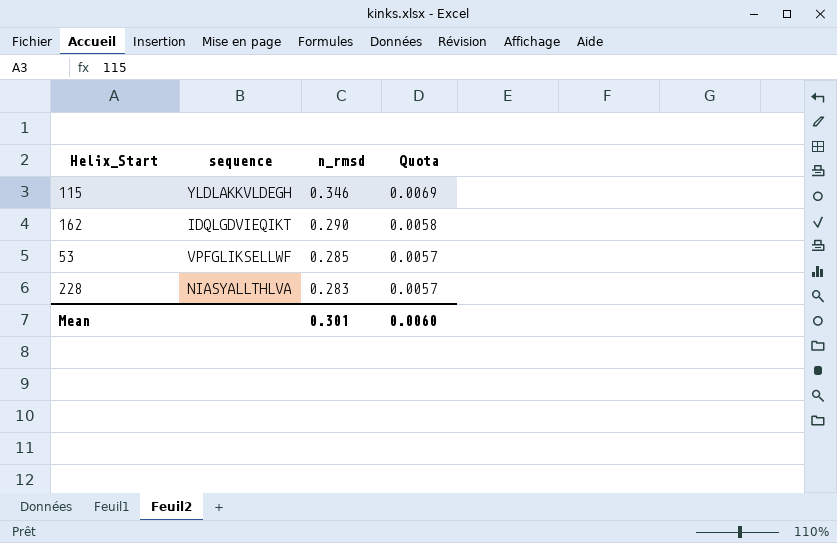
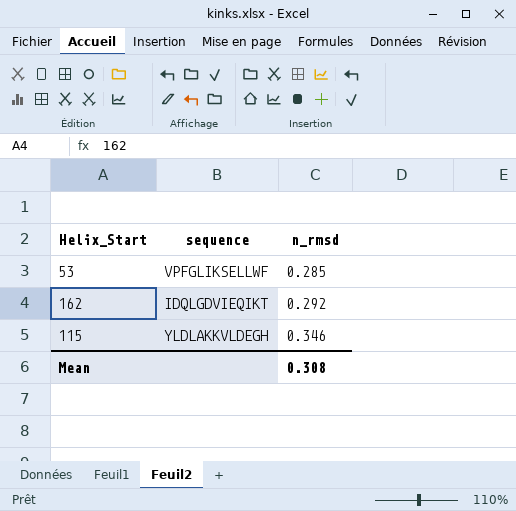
row order: n_rmsd descending -> n_rmsd ascending
column Quota | formula: [n_rmsd] * 0.02 -> none
row 228: NIASYALLTHLVA | 0.283 | 0.0057 -> none
162 | n_rmsd: 0.290 -> 0.292
Mean | n_rmsd: 0.301 -> 0.308

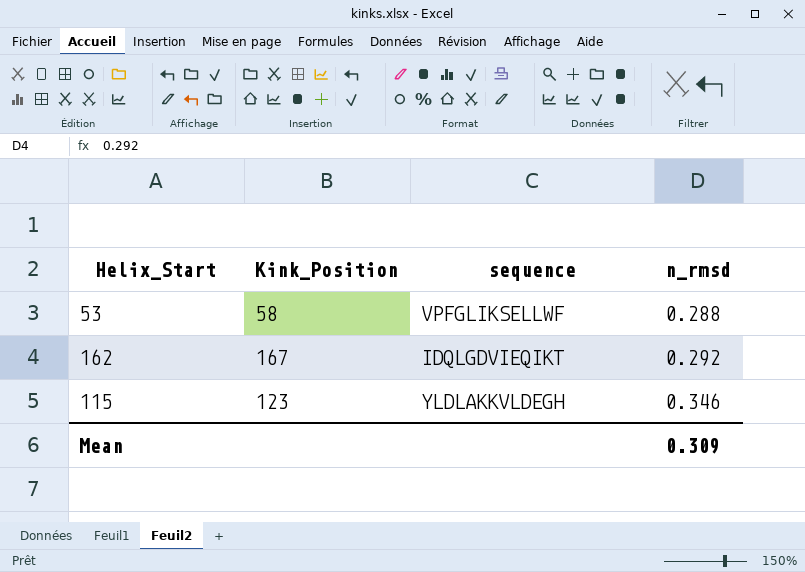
column Kink_Position | position: none -> 2
53 | n_rmsd: 0.285 -> 0.288
Mean | n_rmsd: 0.308 -> 0.309

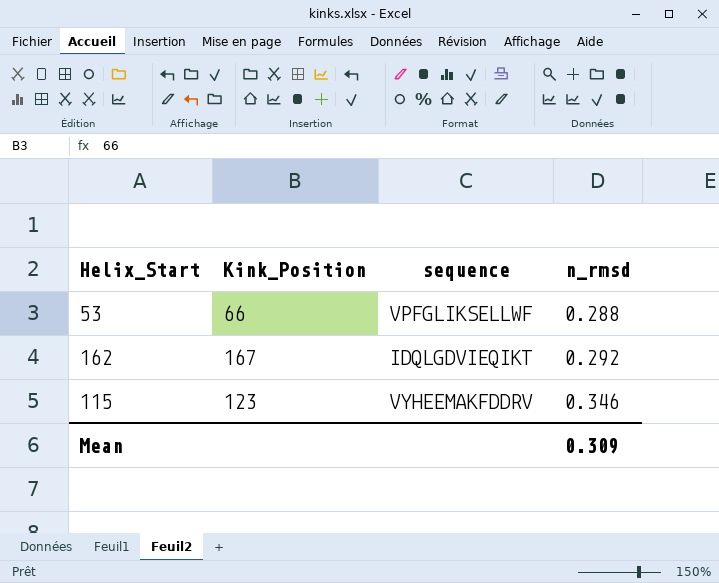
53 | Kink_Position: 58 -> 66
115 | sequence: YLDLAKKVLDEGH -> VYHEEMAKFDDRV

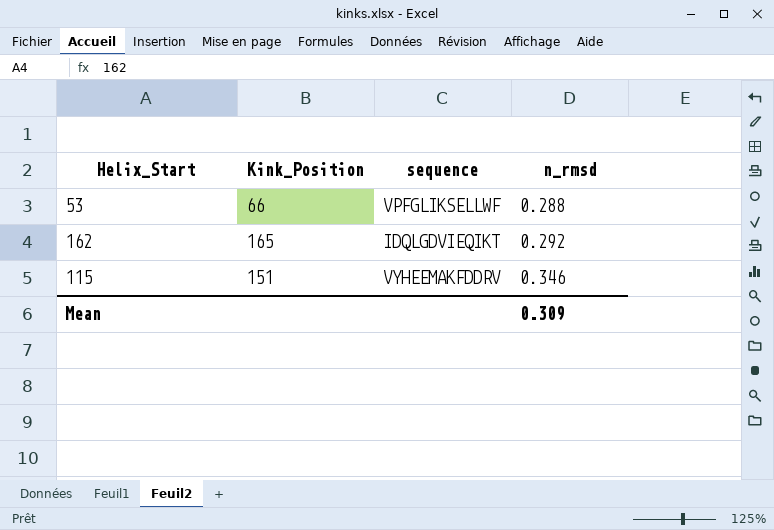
162 | Kink_Position: 167 -> 165
115 | Kink_Position: 123 -> 151

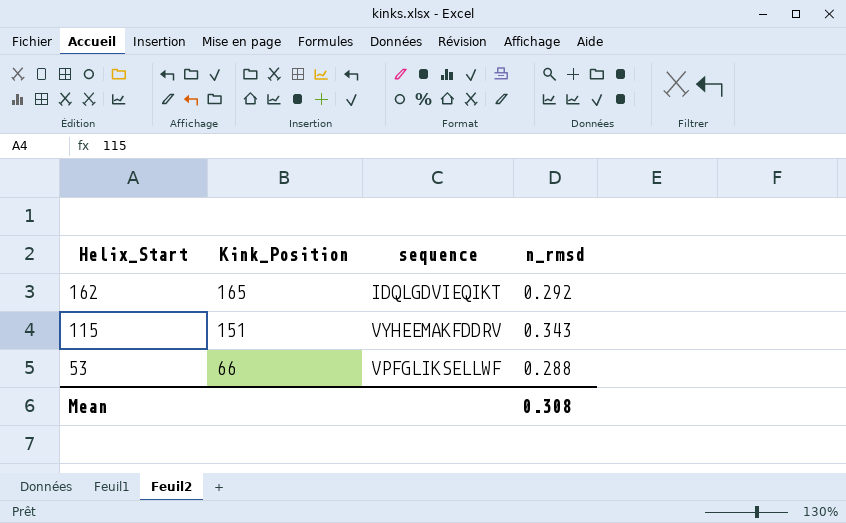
row order: n_rmsd ascending -> Helix_Start descending
115 | n_rmsd: 0.346 -> 0.343
Mean | n_rmsd: 0.309 -> 0.308

